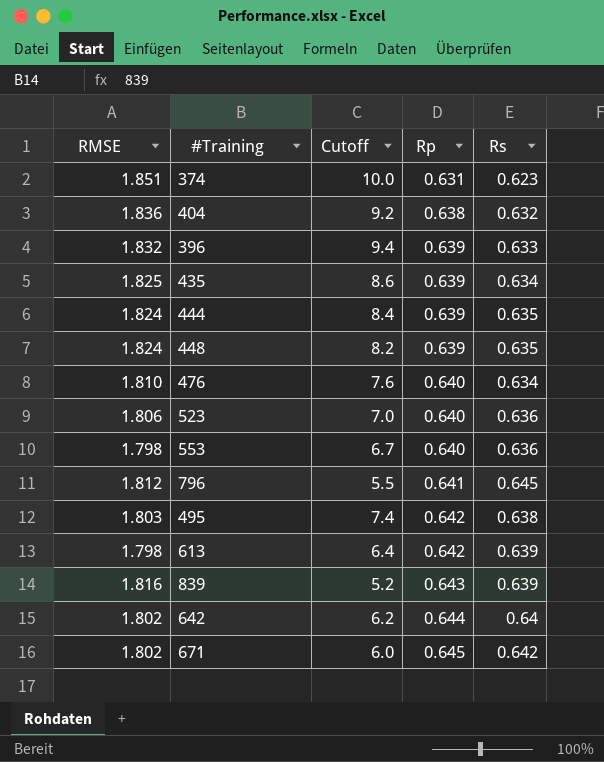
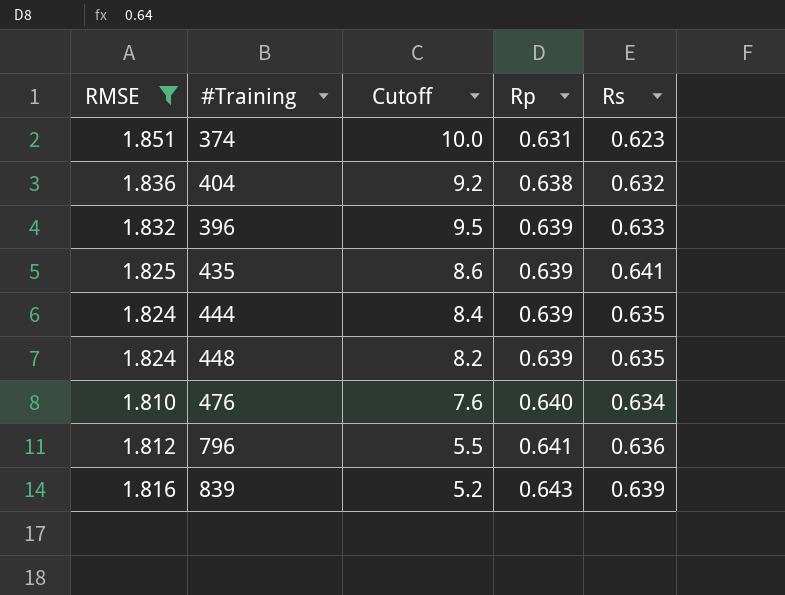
filter: none -> RMSE >= 1.810
396 | Cutoff: 9.4 -> 9.5
435 | Rs: 0.634 -> 0.641
796 | Rs: 0.645 -> 0.636

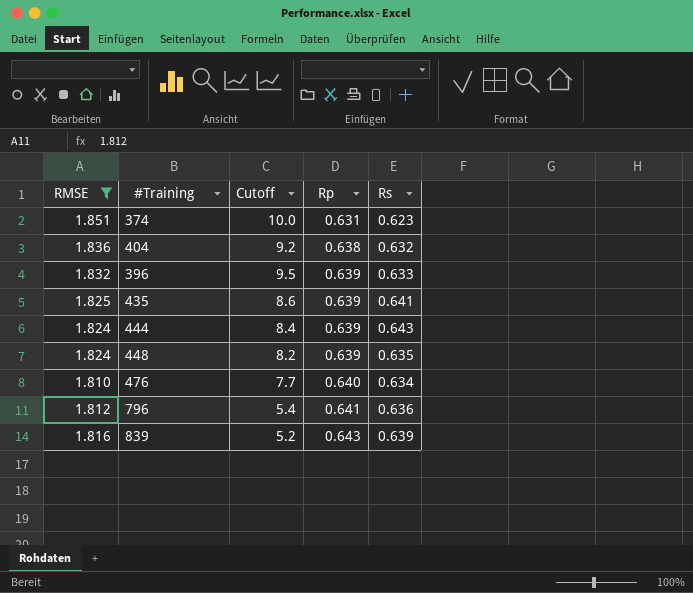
444 | Rs: 0.635 -> 0.643
476 | Cutoff: 7.6 -> 7.7
796 | Cutoff: 5.5 -> 5.4

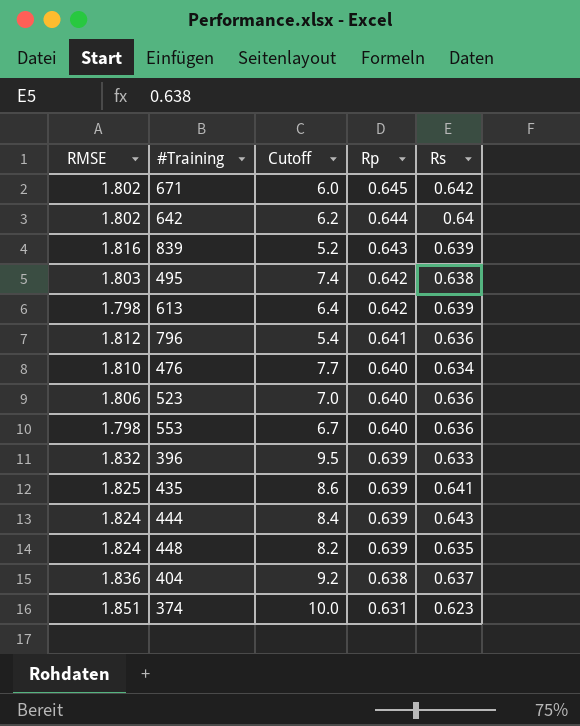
filter: RMSE >= 1.810 -> none
row order: Rp ascending -> Rp descending
404 | Rs: 0.632 -> 0.637

